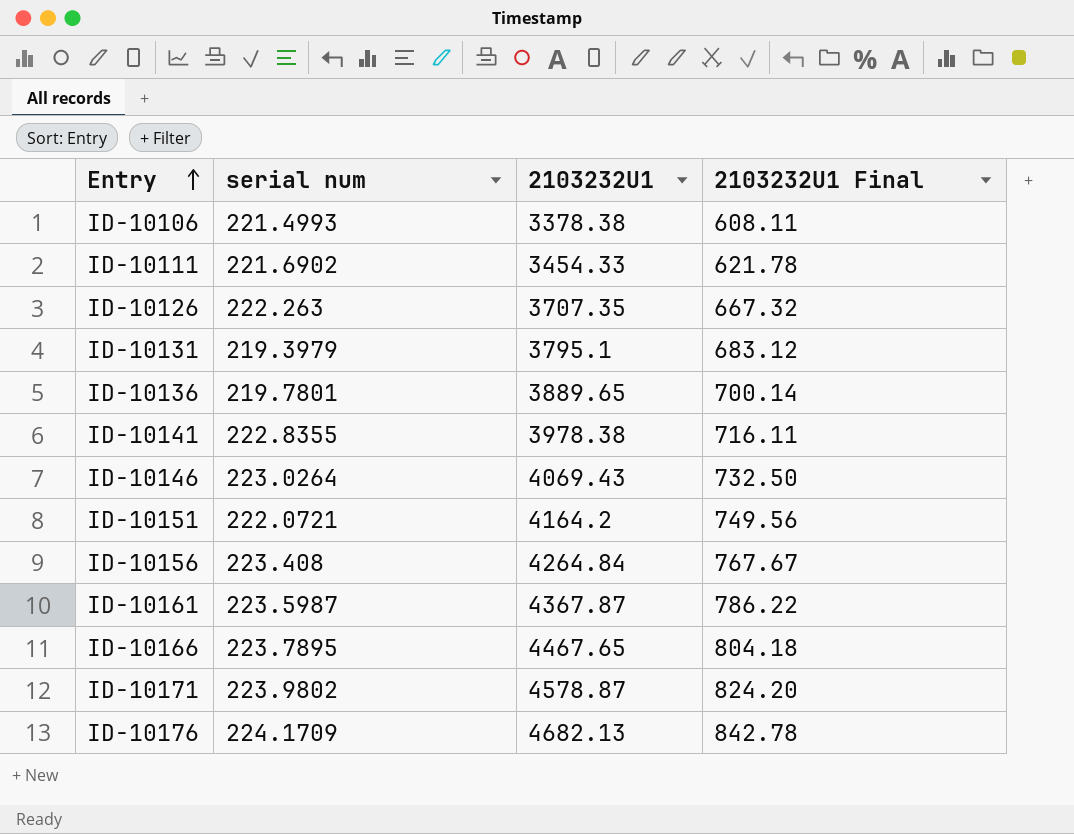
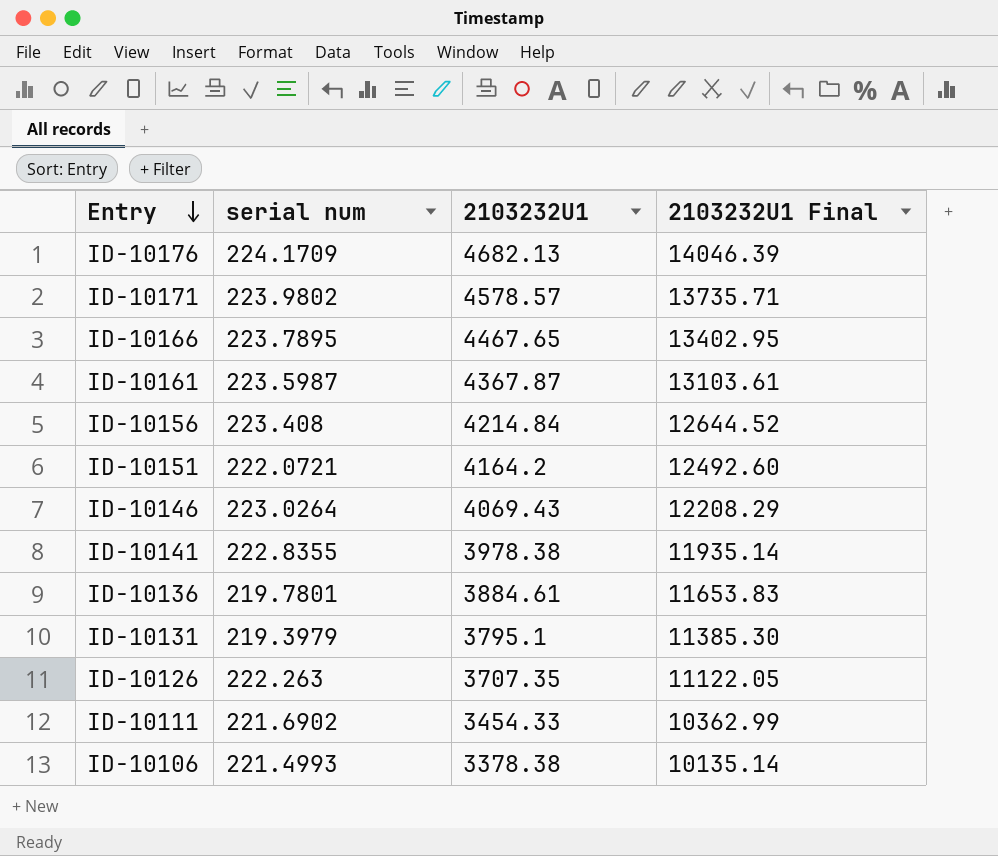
row order: Entry ascending -> Entry descending
column 2103232U1 Final | formula: [2103232U1] * 0.18 -> [2103232U1] * 3
ID-10171 | 2103232U1: 4578.87 -> 4578.57
ID-10156 | 2103232U1: 4264.84 -> 4214.84
ID-10136 | 2103232U1: 3889.65 -> 3884.61

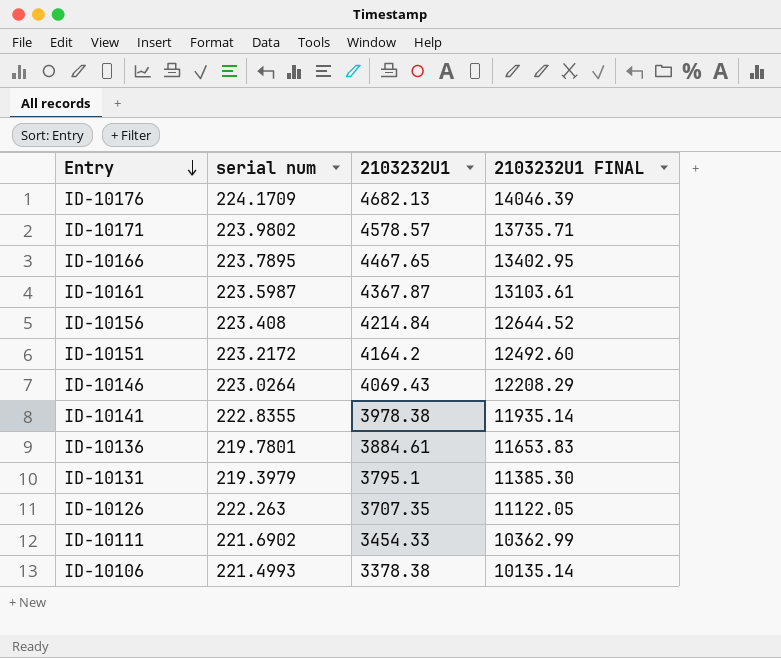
column name: 2103232U1 Final -> 2103232U1 FINAL
ID-10151 | serial num: 222.0721 -> 223.2172

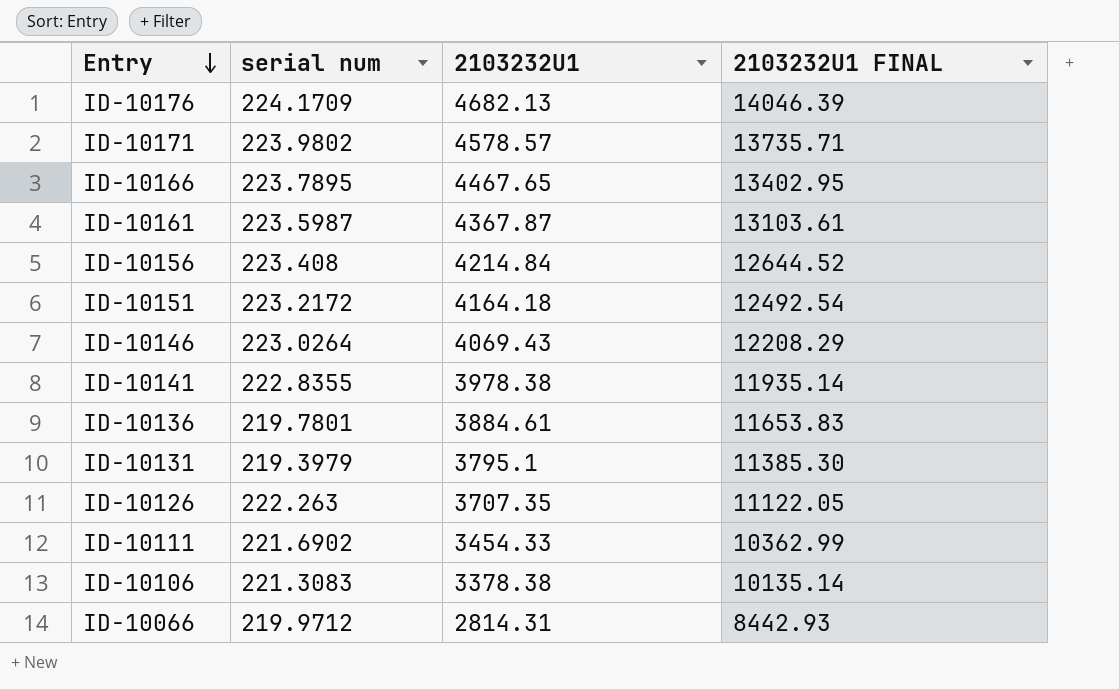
ID-10151 | 2103232U1: 4164.2 -> 4164.18
ID-10151 | 2103232U1 FINAL: 12492.60 -> 12492.54
ID-10106 | serial num: 221.4993 -> 221.3083
row ID-10066: none -> 219.9712 | 2814.31 | 8442.93

